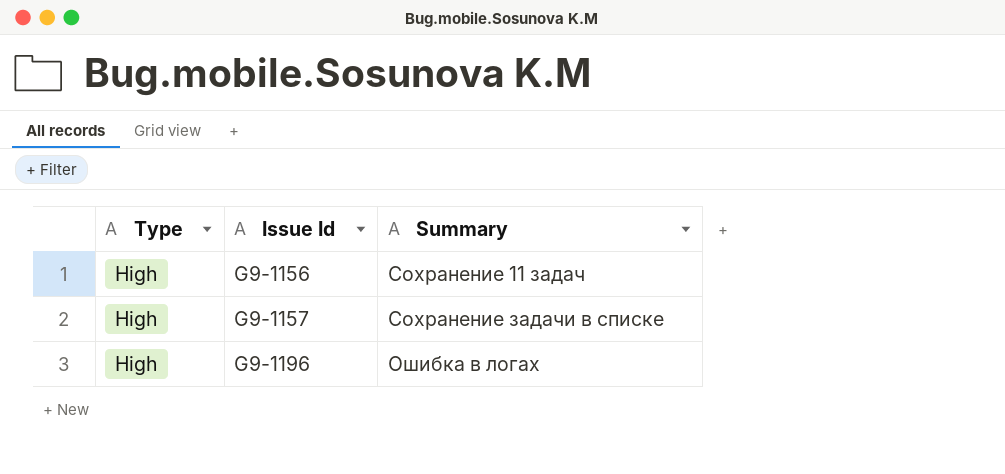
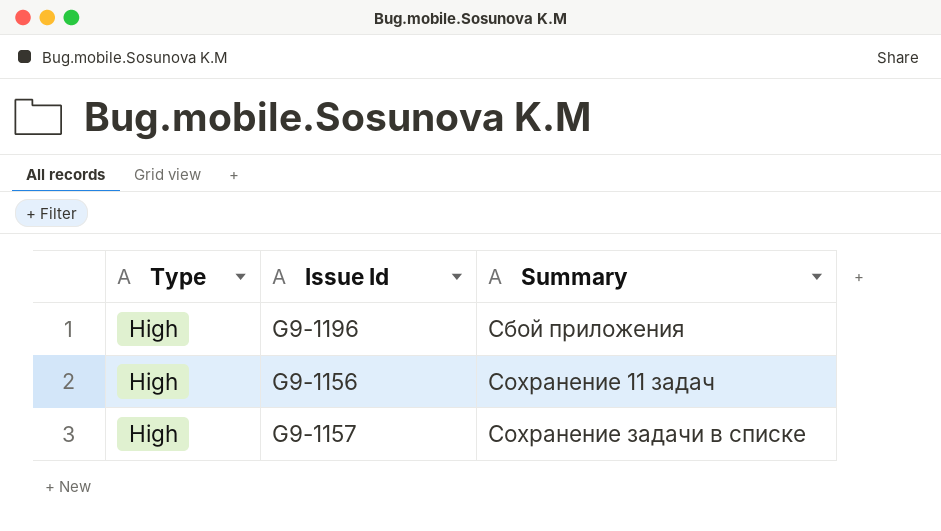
row order: Issue Id ascending -> Summary ascending
G9-1196 | Summary: Ошибка в логах -> Сбой приложения

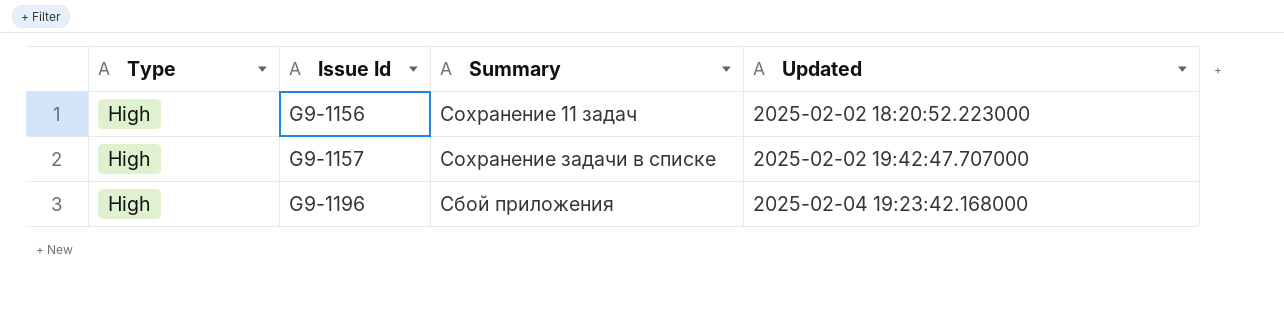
row order: Summary ascending -> Issue Id ascending
column Updated | position: none -> 4

